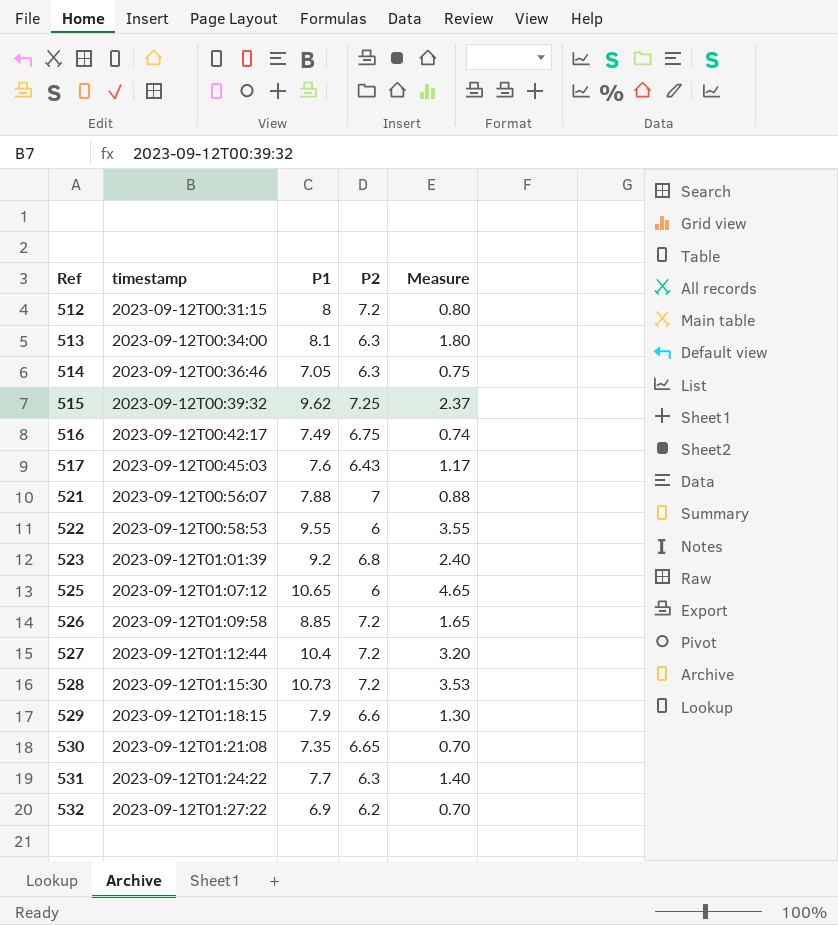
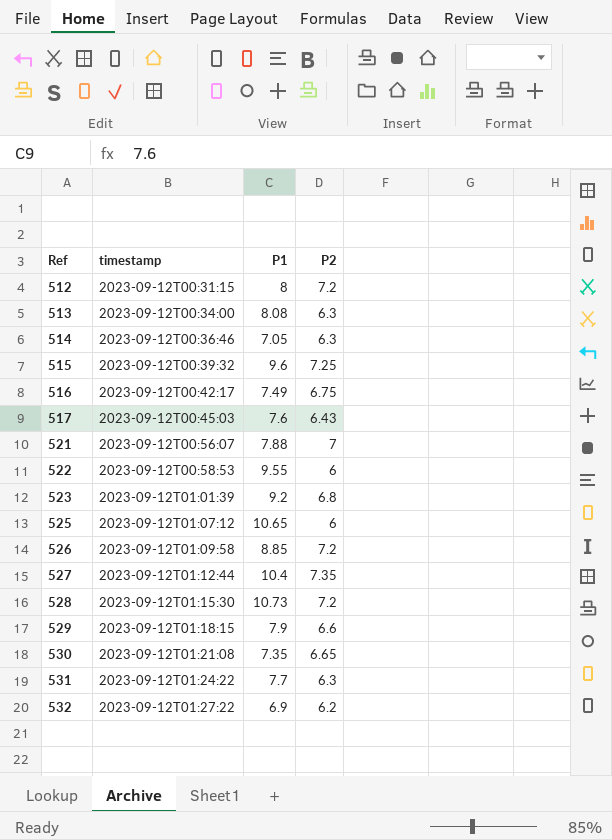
column Measure | formula: [P1] - [P2] -> none
513 | P1: 8.1 -> 8.08
515 | P1: 9.62 -> 9.6
527 | P2: 7.2 -> 7.35

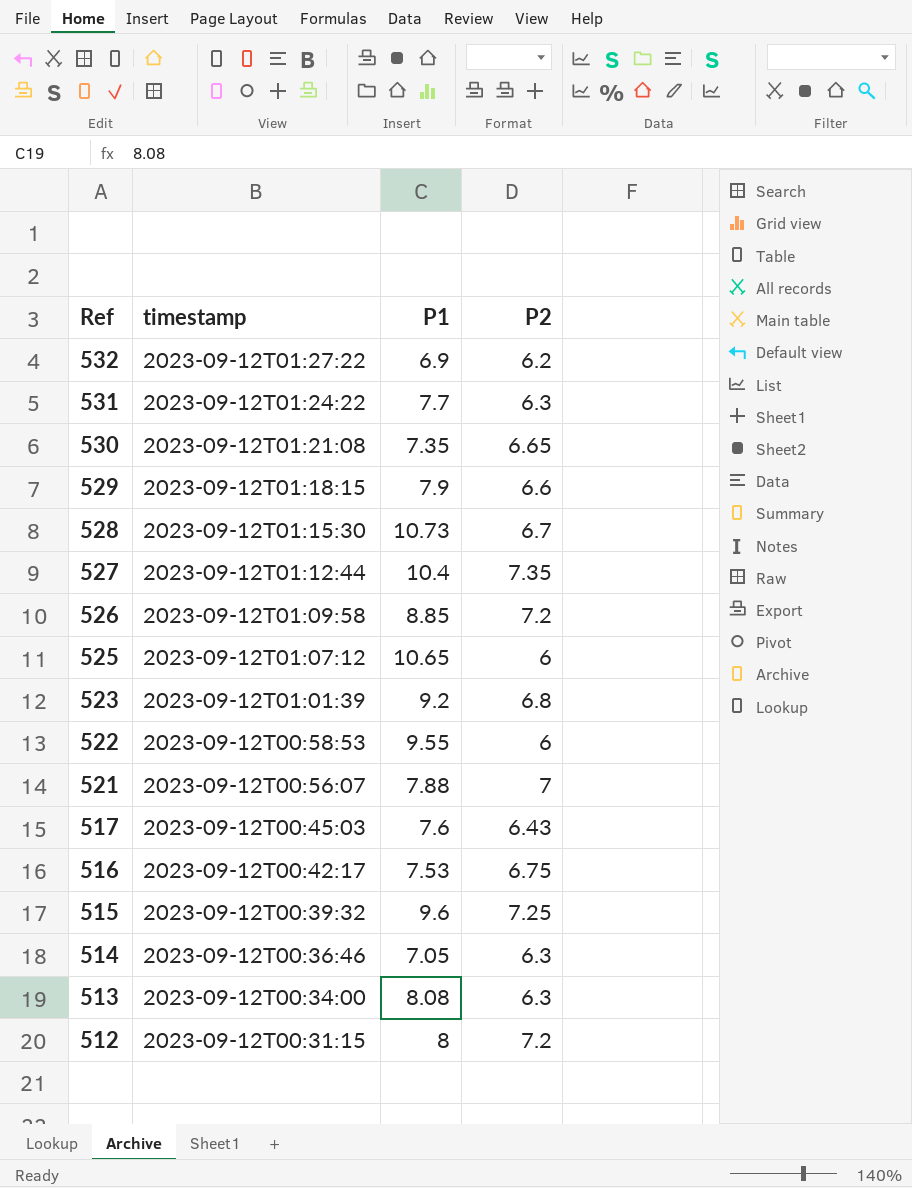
row order: Ref ascending -> Ref descending
528 | P2: 7.2 -> 6.7
516 | P1: 7.49 -> 7.53

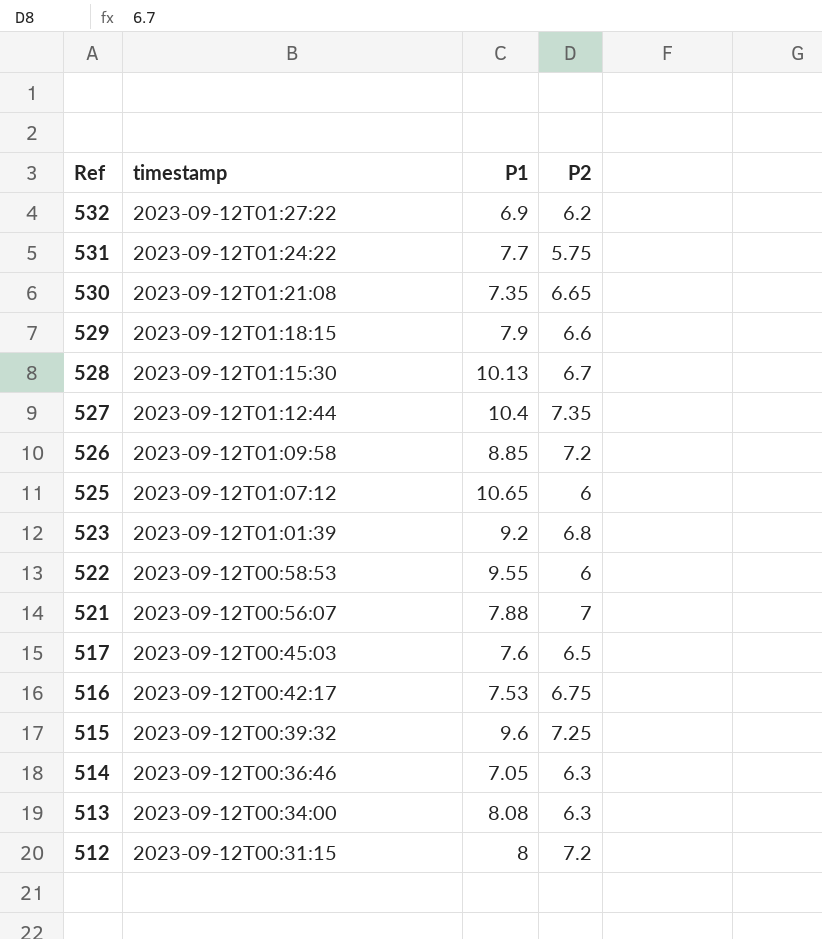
531 | P2: 6.3 -> 5.75
528 | P1: 10.73 -> 10.13
517 | P2: 6.43 -> 6.5

